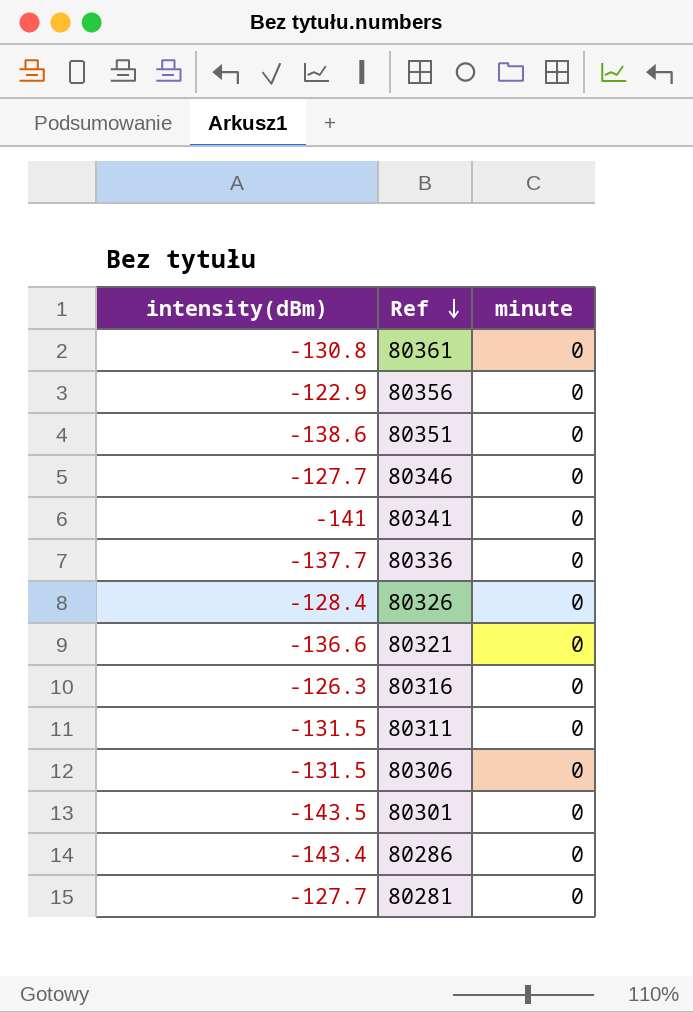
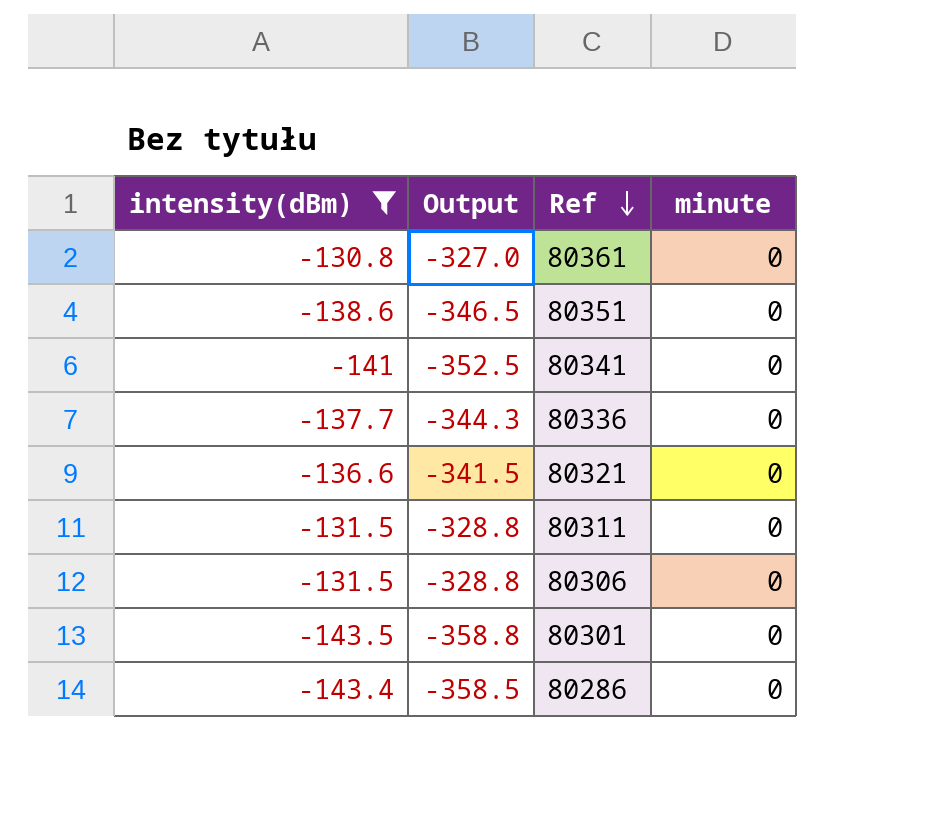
filter: none -> intensity(dBm) <= -130.8
column Output | formula: none -> [intensity(dBm)] * 2.5

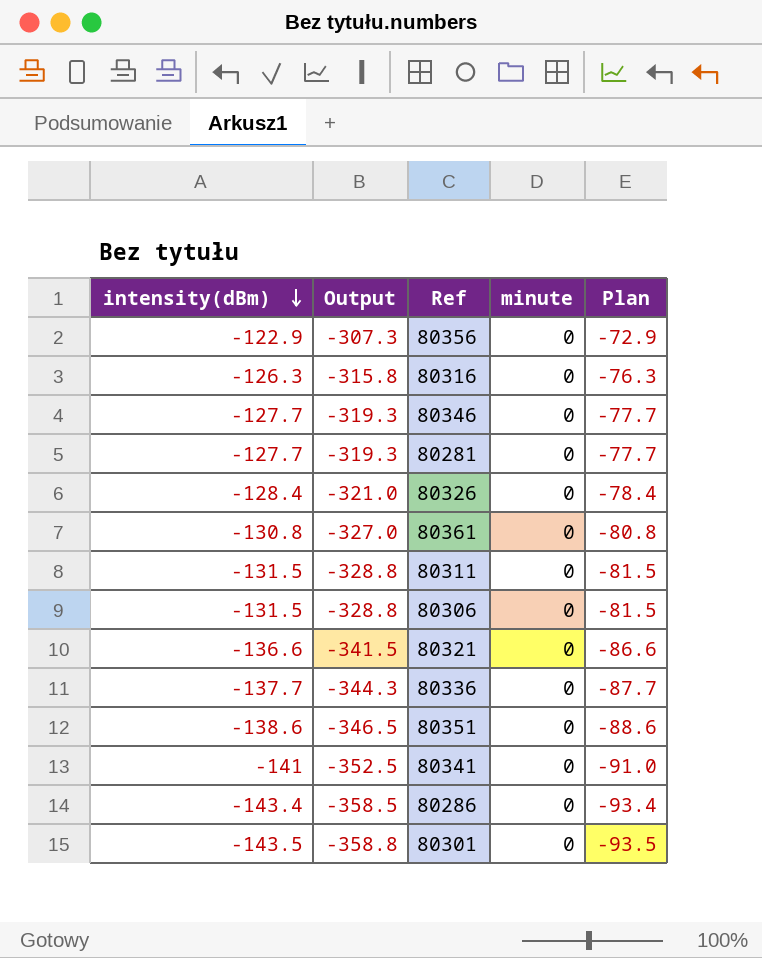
filter: intensity(dBm) <= -130.8 -> none
row order: Ref descending -> intensity(dBm) descending
column Plan | formula: none -> [intensity(dBm)] + 50

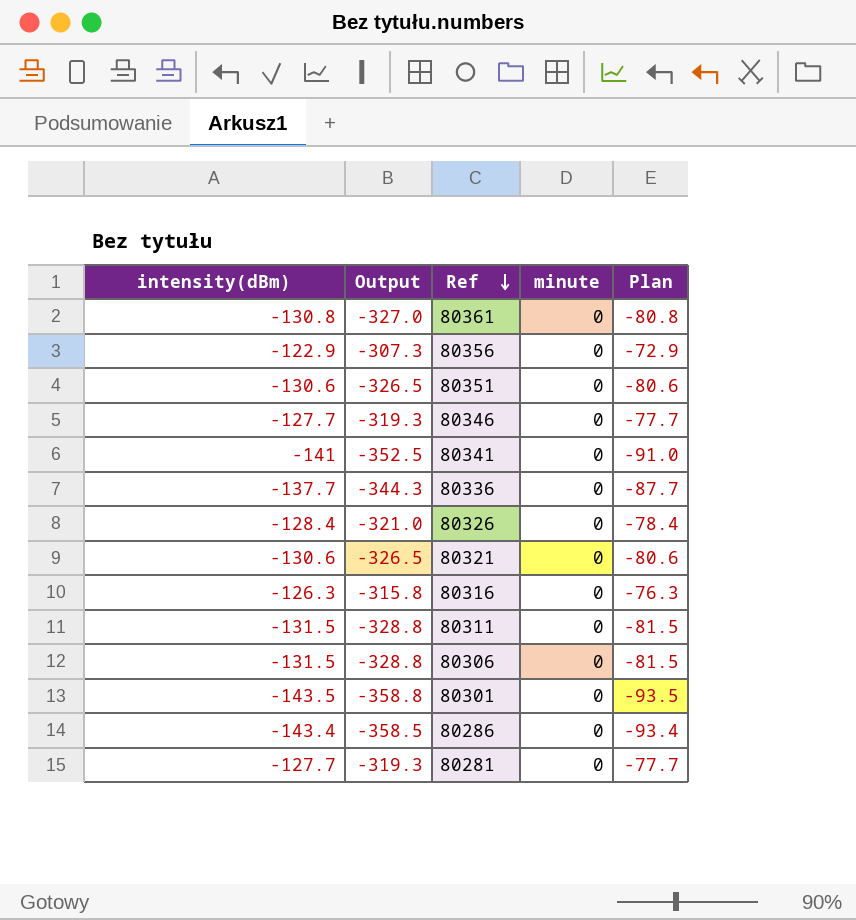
row order: intensity(dBm) descending -> Ref descending
80351 | intensity(dBm): -138.6 -> -130.6
80351 | Output: -346.5 -> -326.5
80351 | Plan: -88.6 -> -80.6
80321 | intensity(dBm): -136.6 -> -130.6
80321 | Output: -341.5 -> -326.5
80321 | Plan: -86.6 -> -80.6

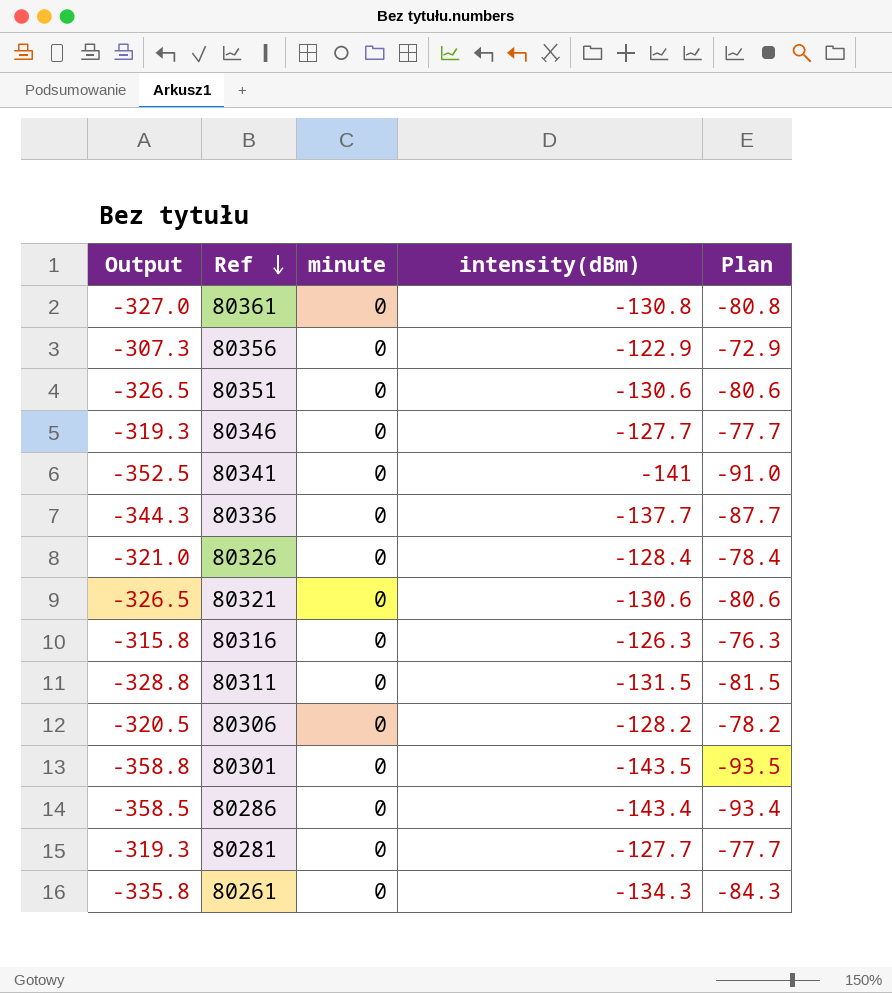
column intensity(dBm) | position: 1 -> 4
80306 | Output: -328.8 -> -320.5
80306 | intensity(dBm): -131.5 -> -128.2
80306 | Plan: -81.5 -> -78.2
row 80261: none -> -335.8 | 0 | -134.3 | -84.3

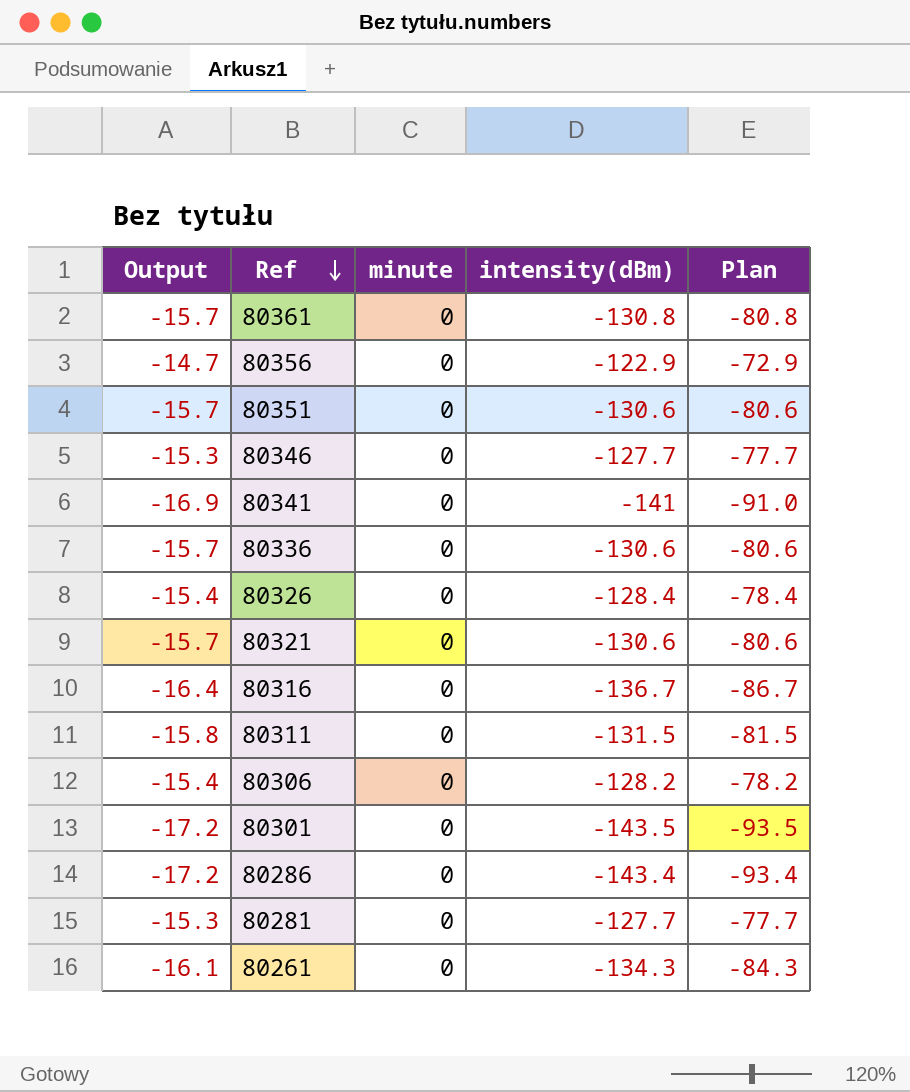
column Output | formula: [intensity(dBm)] * 2.5 -> [intensity(dBm)] * 0.12
80336 | intensity(dBm): -137.7 -> -130.6
80336 | Plan: -87.7 -> -80.6
80316 | intensity(dBm): -126.3 -> -136.7
80316 | Plan: -76.3 -> -86.7

